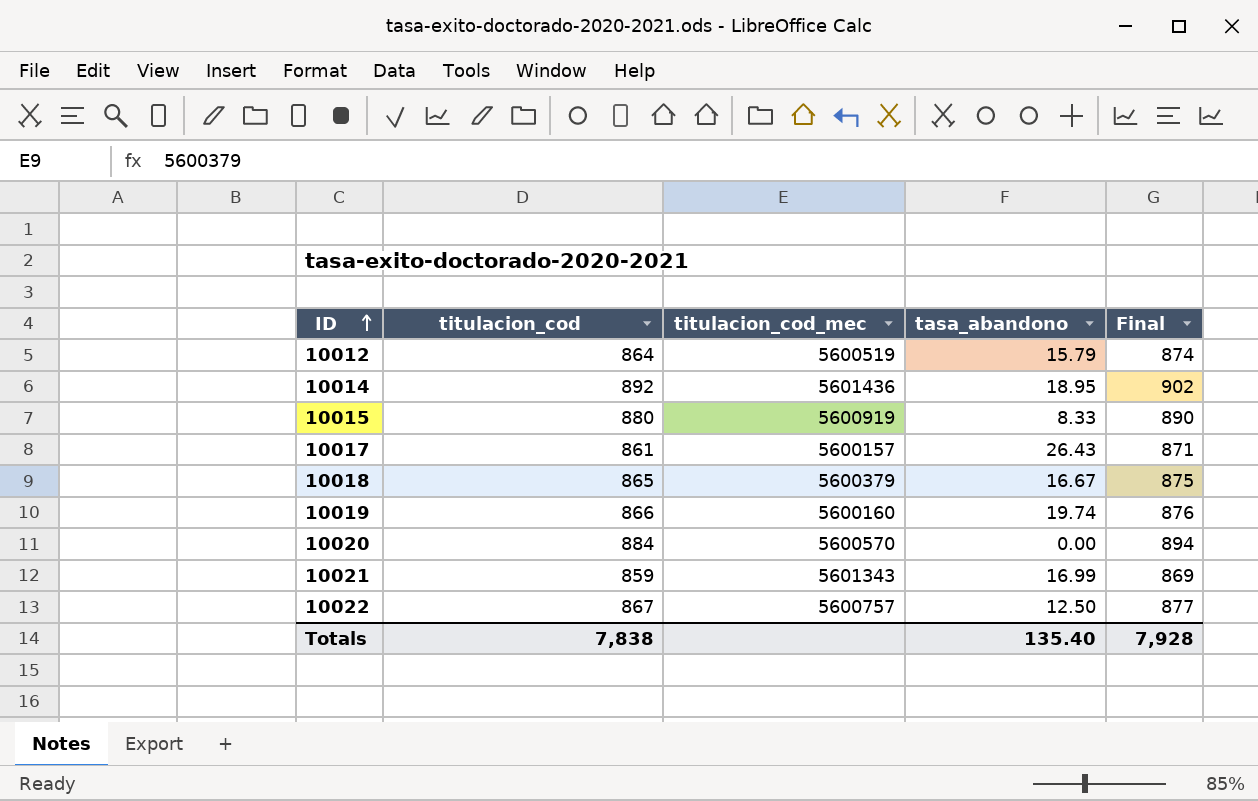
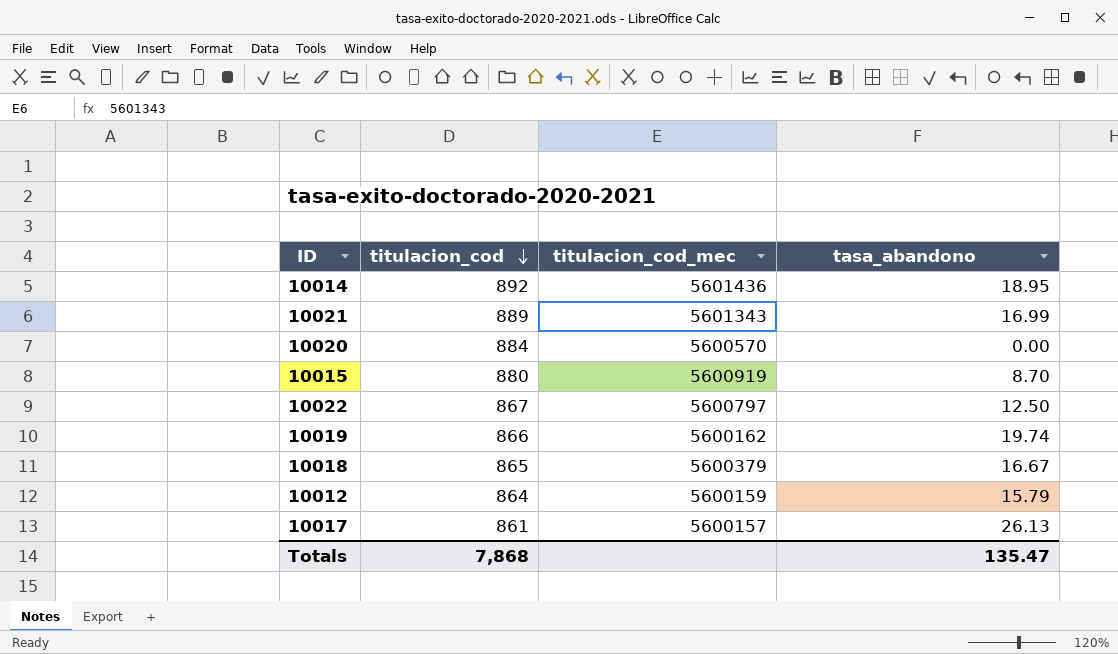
row order: ID ascending -> titulacion_cod descending
column Final | formula: [titulacion_cod] + 10 -> none
10021 | titulacion_cod: 859 -> 889
10015 | tasa_abandono: 8.33 -> 8.70
10022 | titulacion_cod_mec: 5600757 -> 5600797
10019 | titulacion_cod_mec: 5600160 -> 5600162
10012 | titulacion_cod_mec: 5600519 -> 5600159
10017 | tasa_abandono: 26.43 -> 26.13
Totals | titulacion_cod: 7,838 -> 7,868
Totals | tasa_abandono: 135.40 -> 135.47

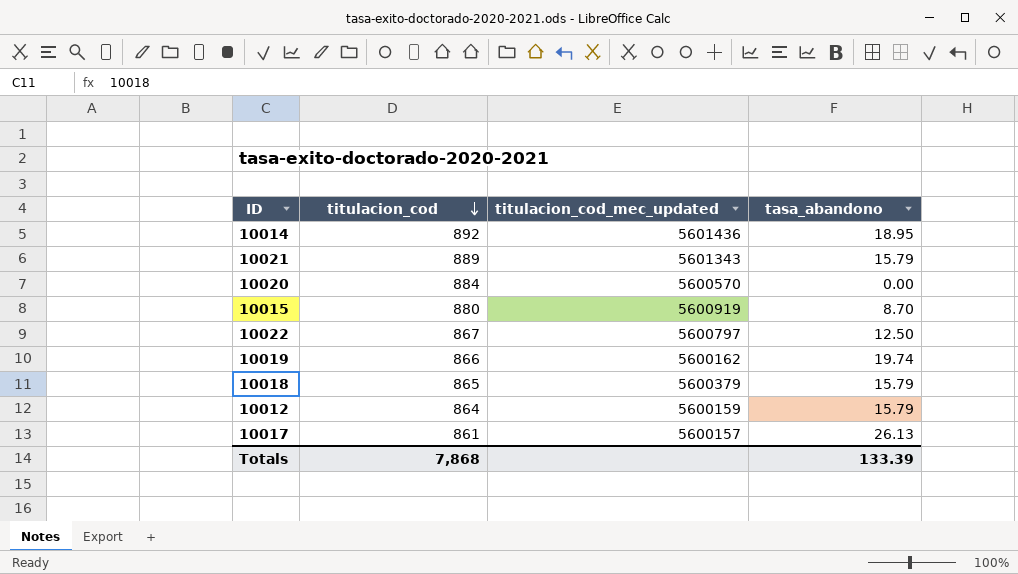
column name: titulacion_cod_mec -> titulacion_cod_mec_updated
10021 | tasa_abandono: 16.99 -> 15.79
10018 | tasa_abandono: 16.67 -> 15.79
Totals | tasa_abandono: 135.47 -> 133.39

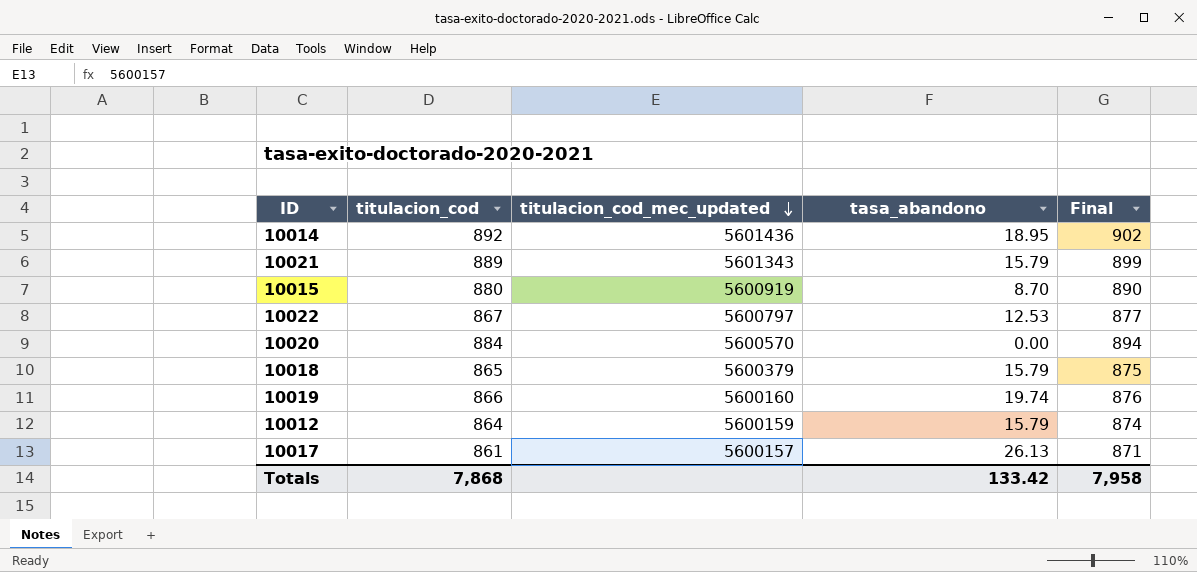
row order: titulacion_cod descending -> titulacion_cod_mec_updated descending
column Final | formula: none -> [titulacion_cod] + 10
10022 | tasa_abandono: 12.50 -> 12.53
10019 | titulacion_cod_mec_updated: 5600162 -> 5600160
Totals | tasa_abandono: 133.39 -> 133.42

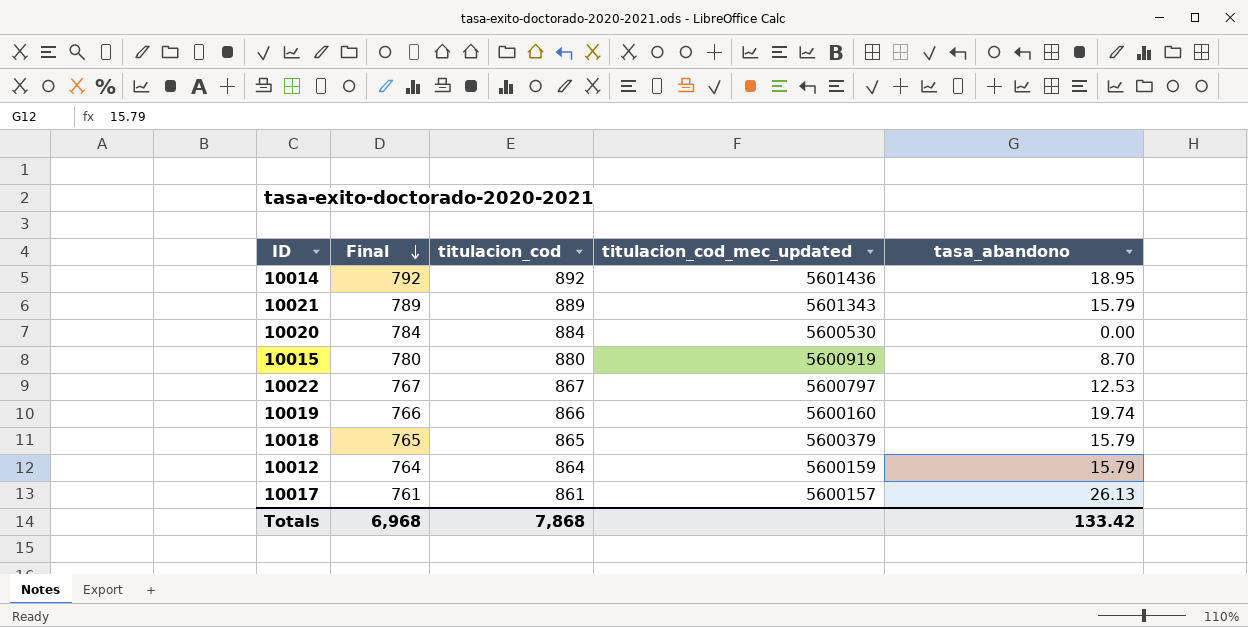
row order: titulacion_cod_mec_updated descending -> Final descending
column Final | formula: [titulacion_cod] + 10 -> [titulacion_cod] - 100
column Final | position: 5 -> 2
10020 | titulacion_cod_mec_updated: 5600570 -> 5600530
Totals | Final: 7,958 -> 6,968

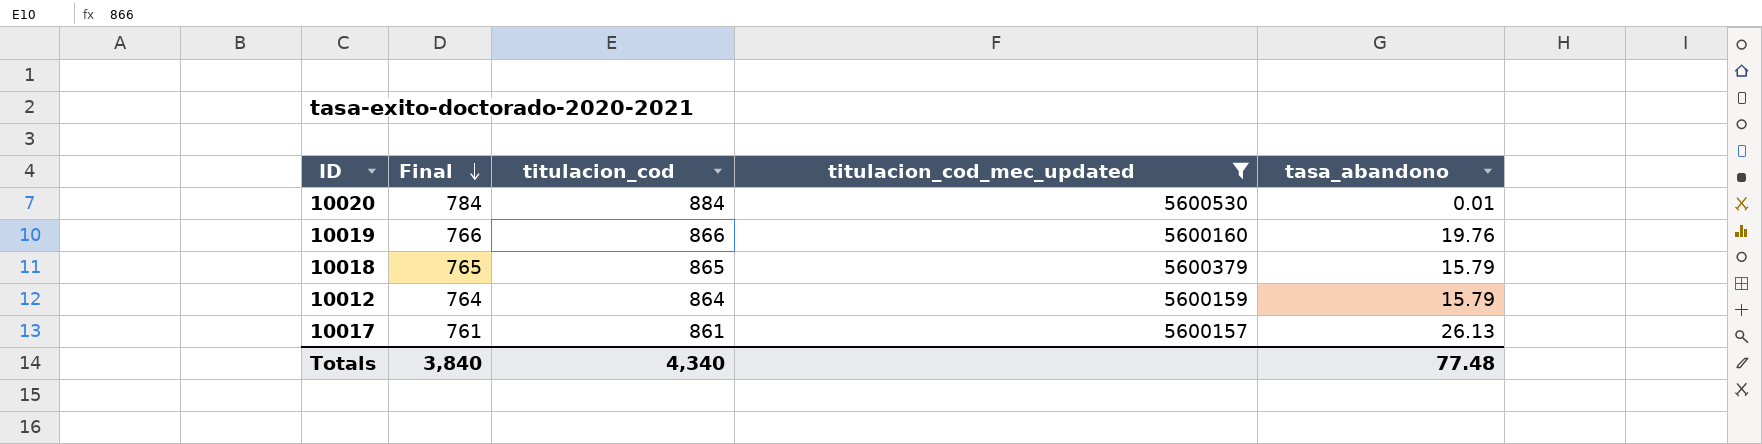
filter: none -> titulacion_cod_mec_updated <= 5600530
10020 | tasa_abandono: 0.00 -> 0.01
10019 | tasa_abandono: 19.74 -> 19.76
Totals | Final: 6,968 -> 3,840
Totals | titulacion_cod: 7,868 -> 4,340
Totals | tasa_abandono: 133.42 -> 77.48

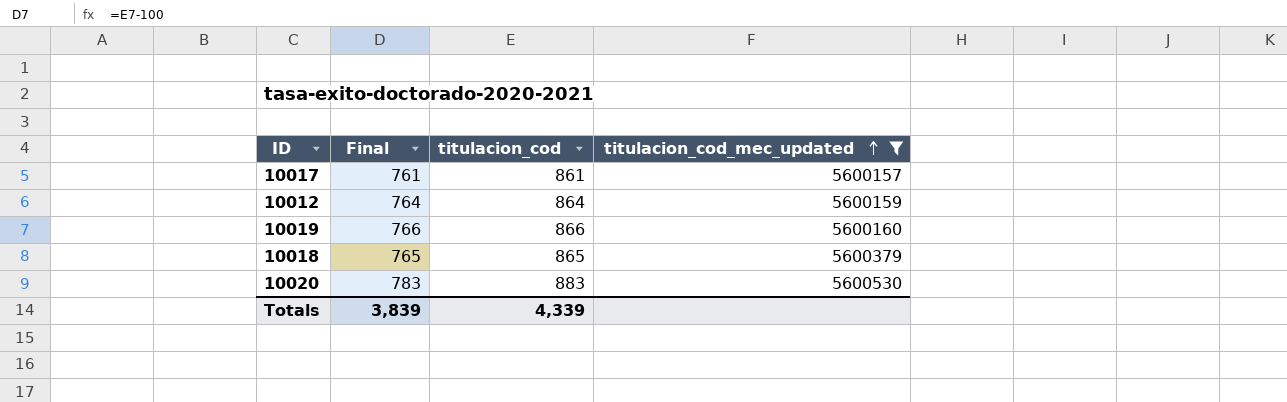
row order: Final descending -> titulacion_cod_mec_updated ascending
column tasa_abandono | position: 5 -> none
10020 | Final: 784 -> 783
10020 | titulacion_cod: 884 -> 883
Totals | Final: 3,840 -> 3,839
Totals | titulacion_cod: 4,340 -> 4,339

